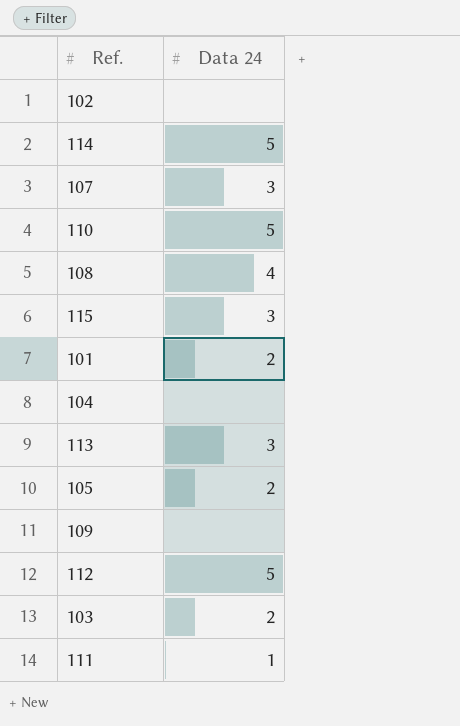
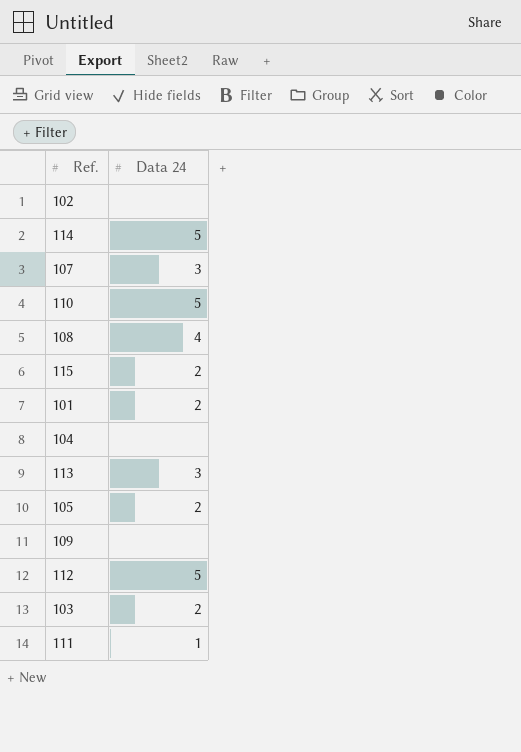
115 | Data 24: 3 -> 2

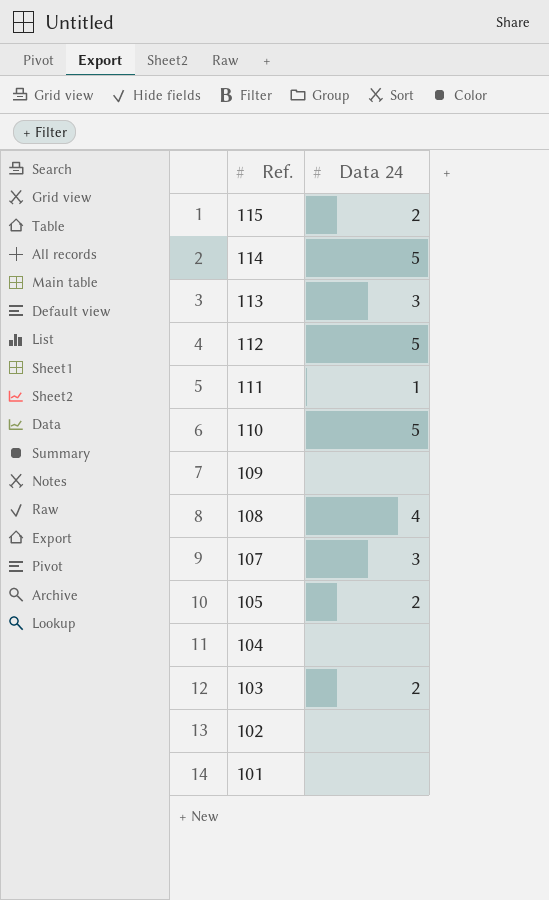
row order: none -> Ref. descending
101 | Data 24: 2 -> none

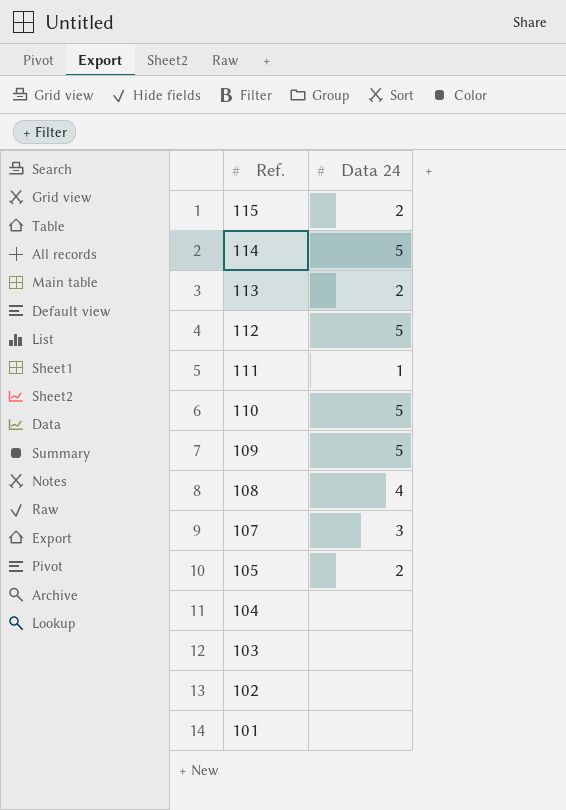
113 | Data 24: 3 -> 2
109 | Data 24: none -> 5
103 | Data 24: 2 -> none

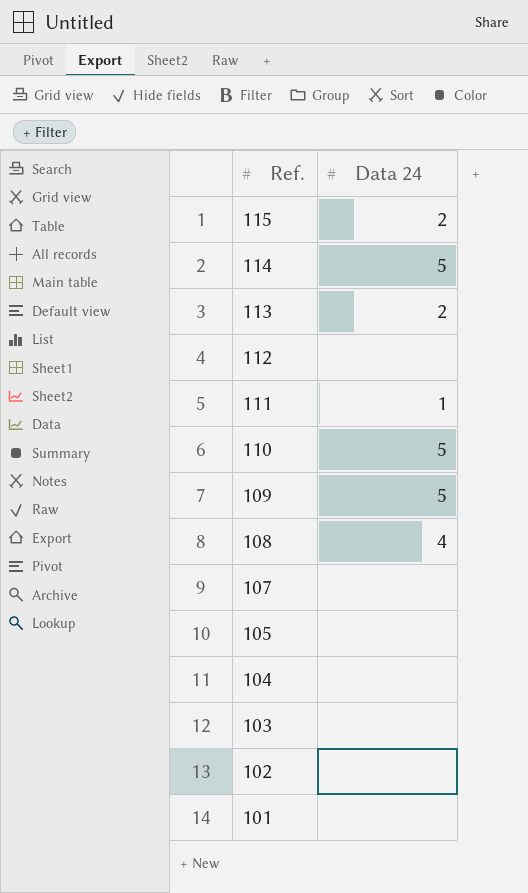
112 | Data 24: 5 -> none
107 | Data 24: 3 -> none
105 | Data 24: 2 -> none

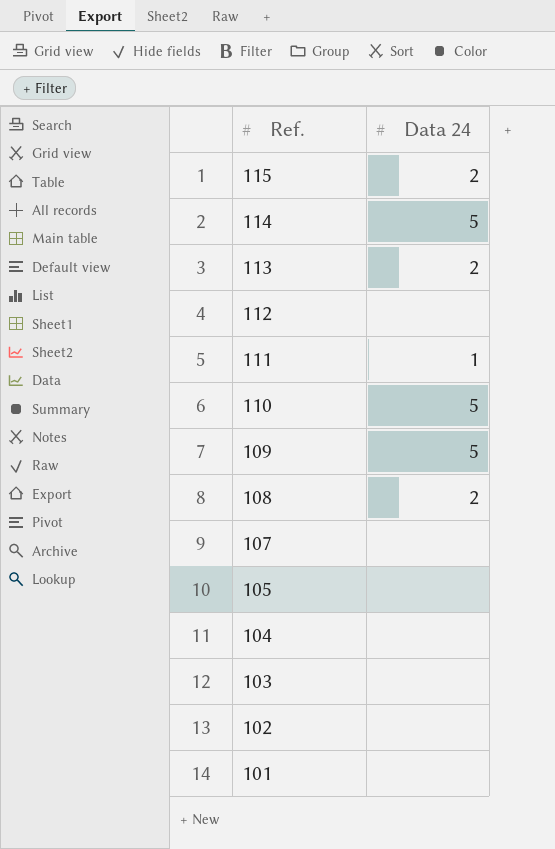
108 | Data 24: 4 -> 2

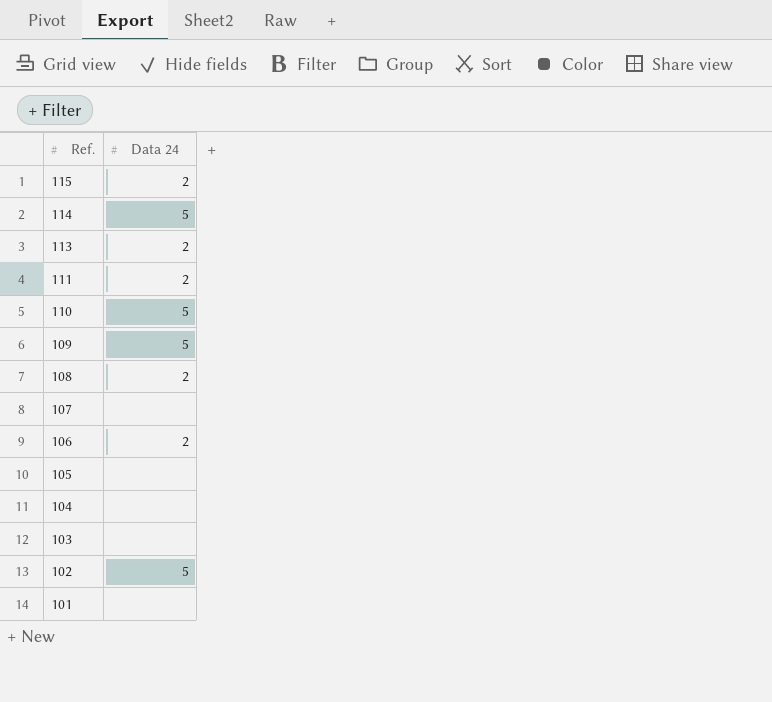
row 112: none -> none
111 | Data 24: 1 -> 2
row 106: none -> 2
102 | Data 24: none -> 5

